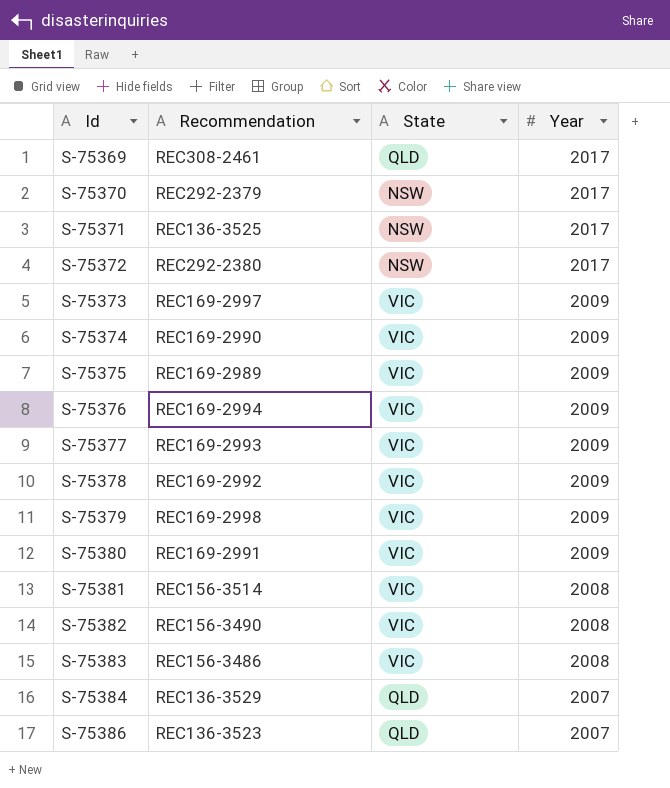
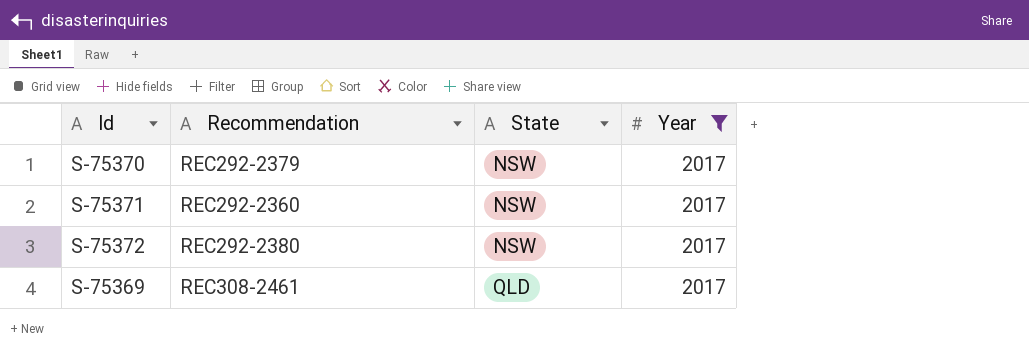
filter: none -> Year = 2017
row order: Id ascending -> State ascending
S-75371 | Recommendation: REC136-3525 -> REC292-2360

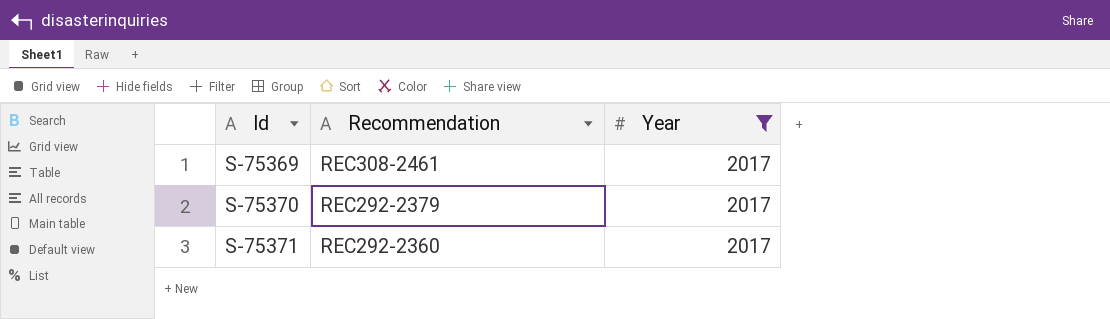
row order: State ascending -> Id ascending
column State | position: 3 -> none
row S-75372: REC292-2380 | NSW | 2017 -> none

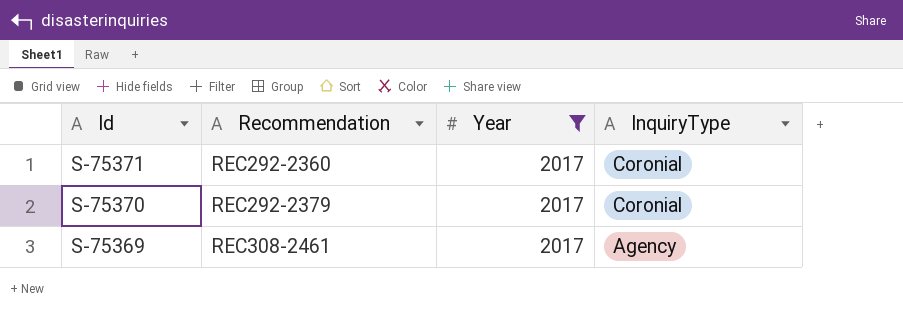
row order: Id ascending -> Id descending
column InquiryType | position: none -> 4

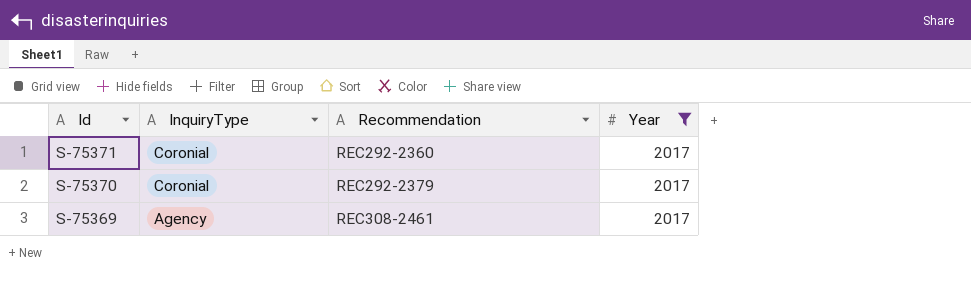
column InquiryType | position: 4 -> 2

